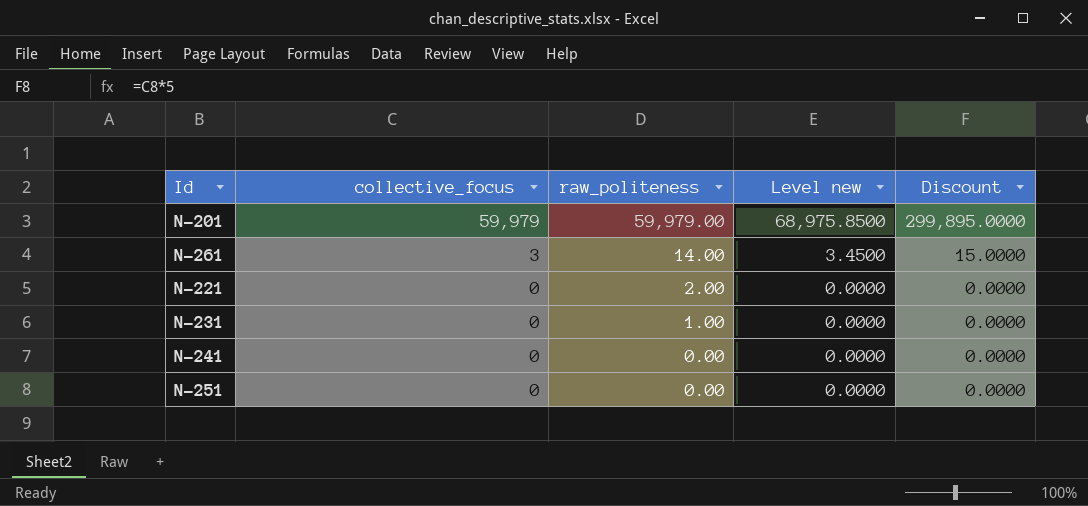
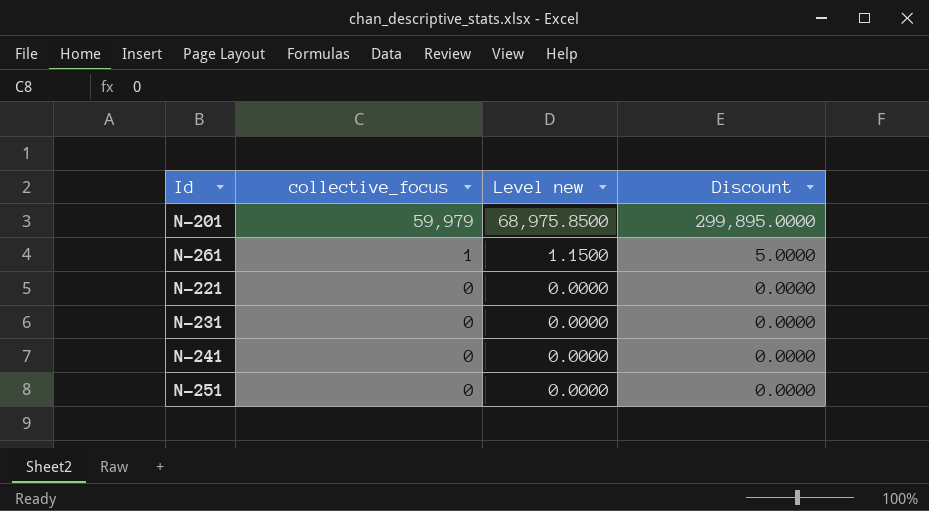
column raw_politeness | position: 3 -> none
N-261 | collective_focus: 3 -> 1
N-261 | Level new: 3.4500 -> 1.1500
N-261 | Discount: 15.0000 -> 5.0000

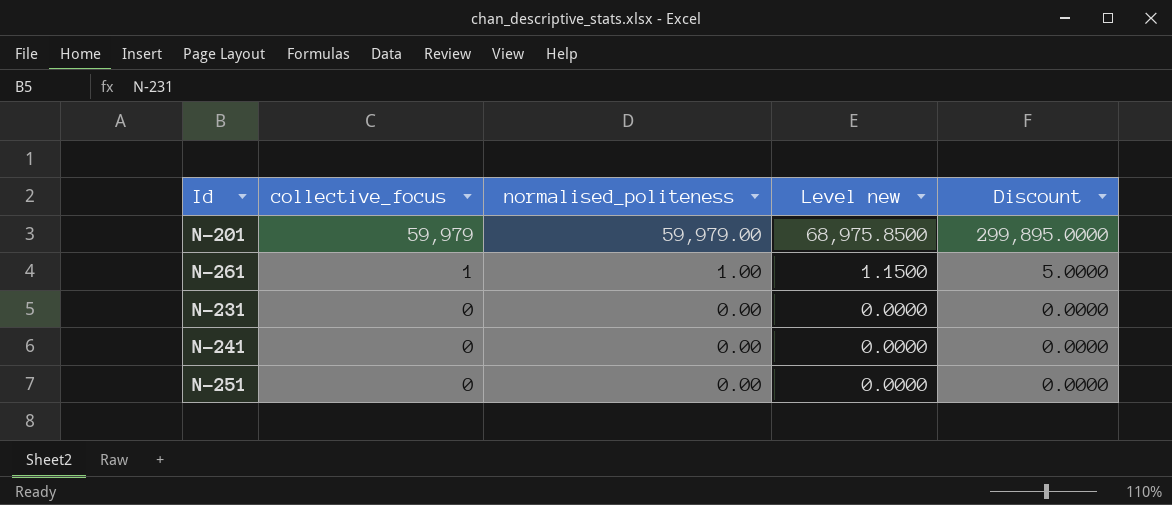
column normalised_politeness | position: none -> 3
row N-221: 0 | 0.0000 | 0.0000 -> none

